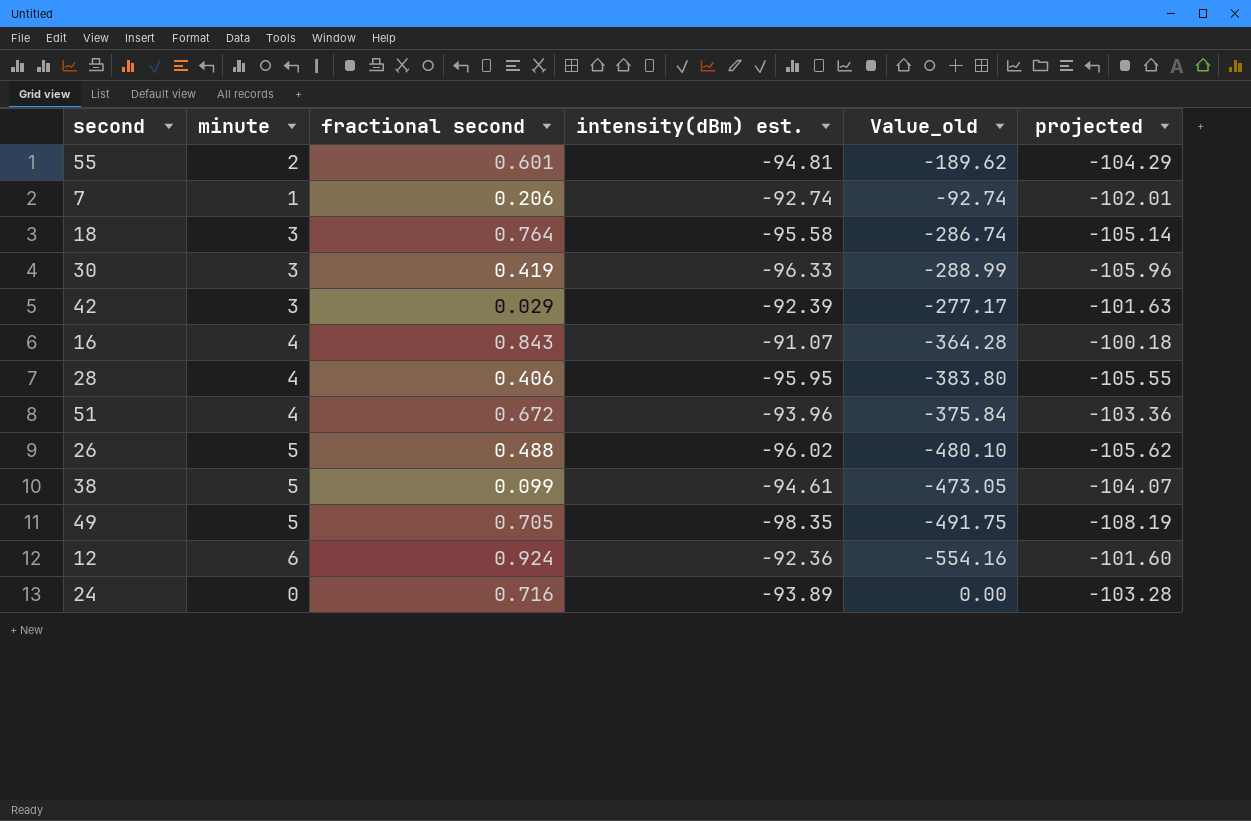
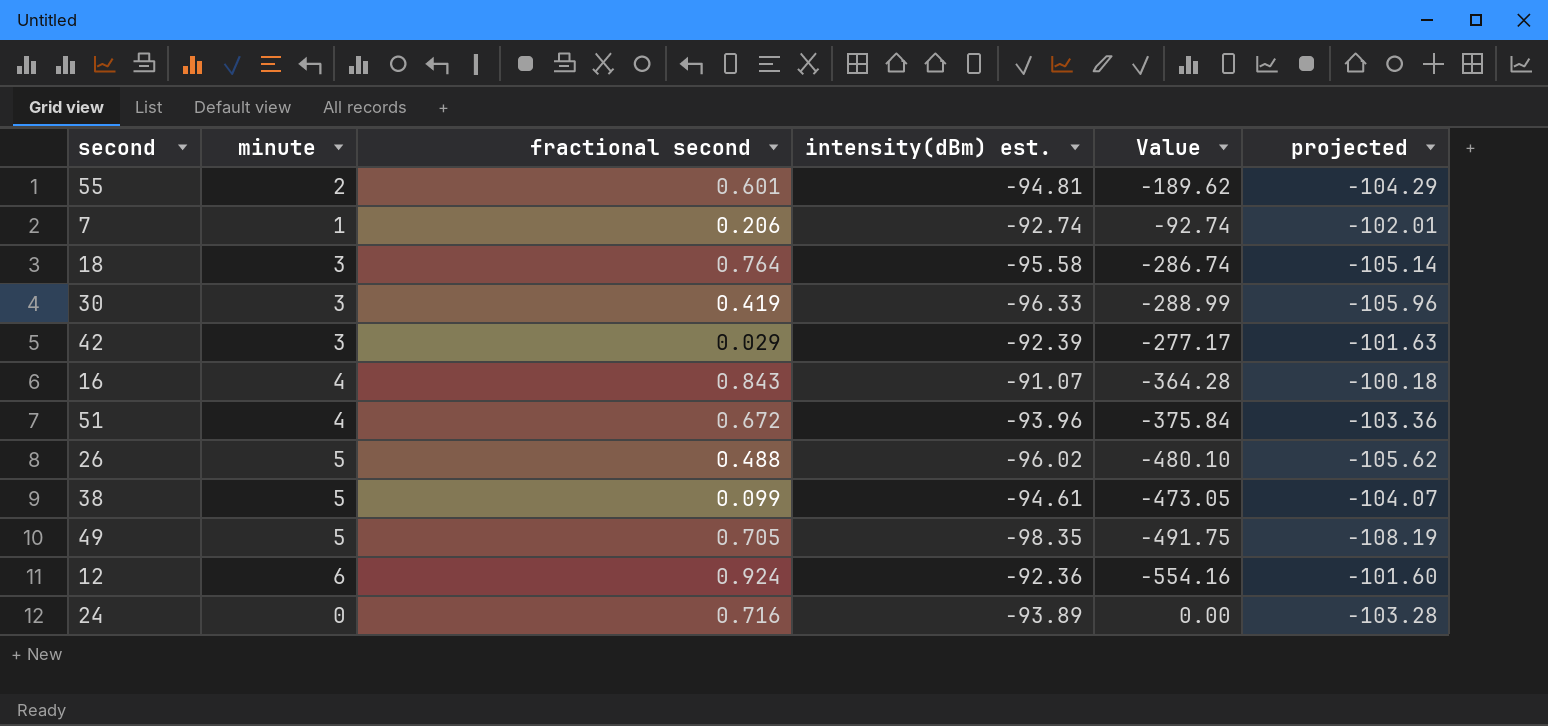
column name: Value_old -> Value
row 28: 4 | 0.406 | -95.95 | -383.80 | -105.55 -> none

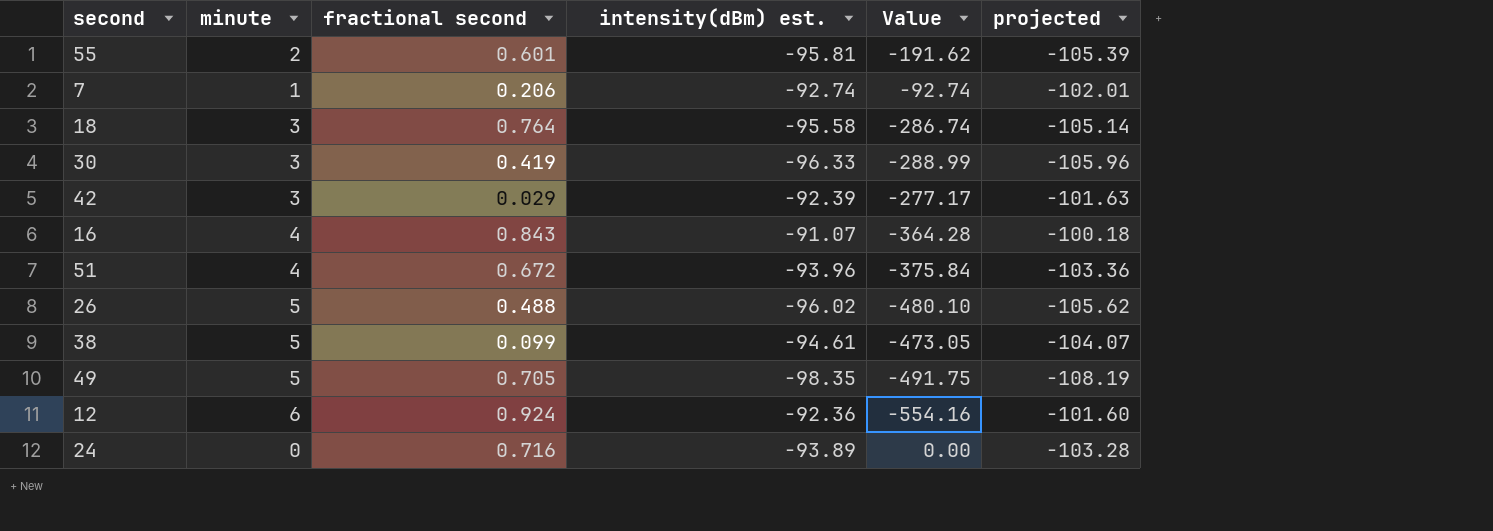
55 | intensity(dBm) est.: -94.81 -> -95.81
55 | Value: -189.62 -> -191.62
55 | projected: -104.29 -> -105.39

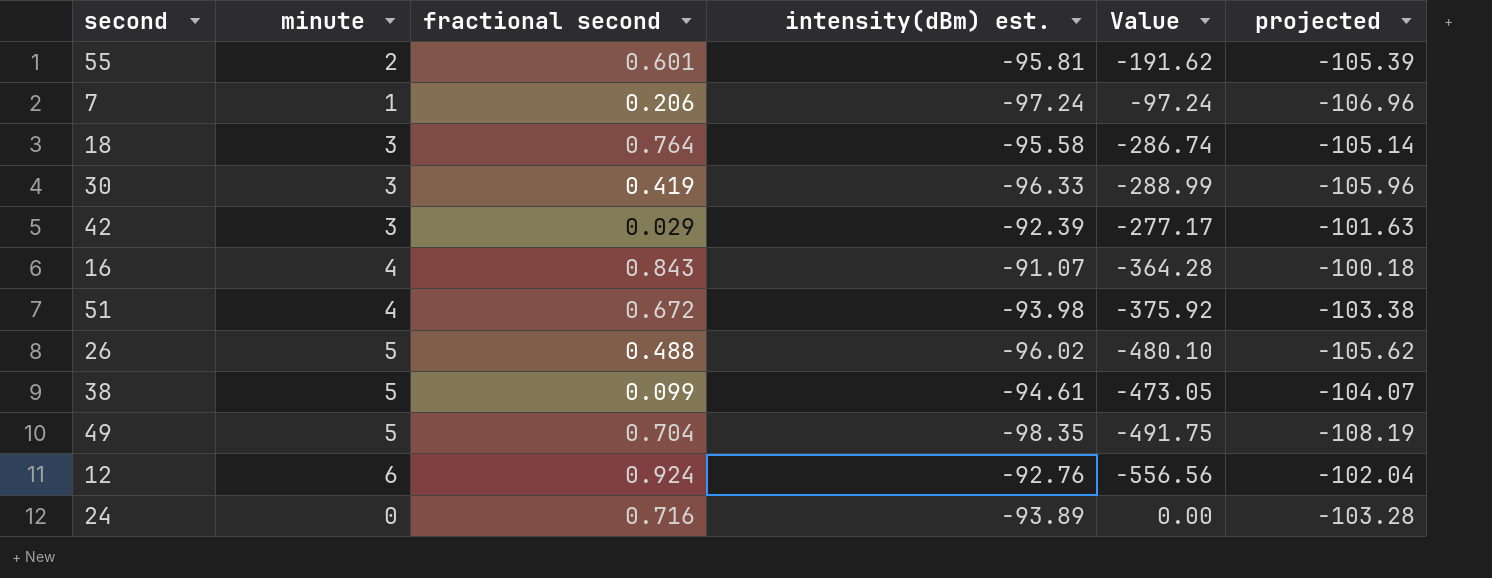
7 | intensity(dBm) est.: -92.74 -> -97.24
7 | Value: -92.74 -> -97.24
7 | projected: -102.01 -> -106.96
51 | intensity(dBm) est.: -93.96 -> -93.98
51 | Value: -375.84 -> -375.92
51 | projected: -103.36 -> -103.38
49 | fractional second: 0.705 -> 0.704
12 | intensity(dBm) est.: -92.36 -> -92.76
12 | Value: -554.16 -> -556.56
12 | projected: -101.60 -> -102.04

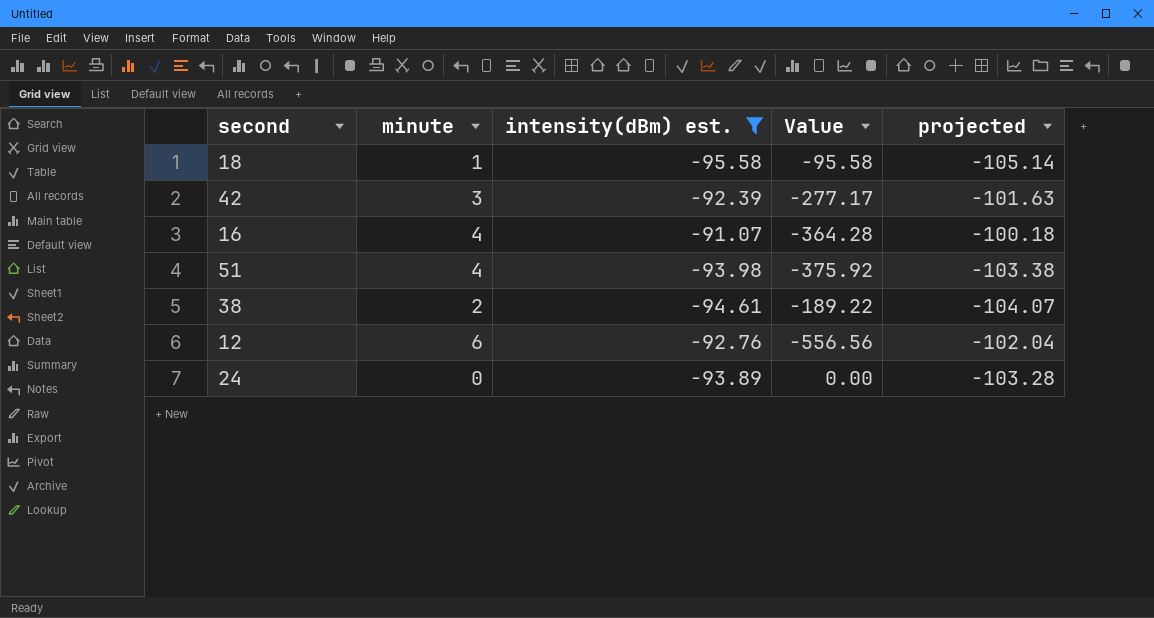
filter: none -> intensity(dBm) est. >= -95.58
column fractional second | position: 3 -> none
18 | minute: 3 -> 1
18 | Value: -286.74 -> -95.58
38 | minute: 5 -> 2
38 | Value: -473.05 -> -189.22

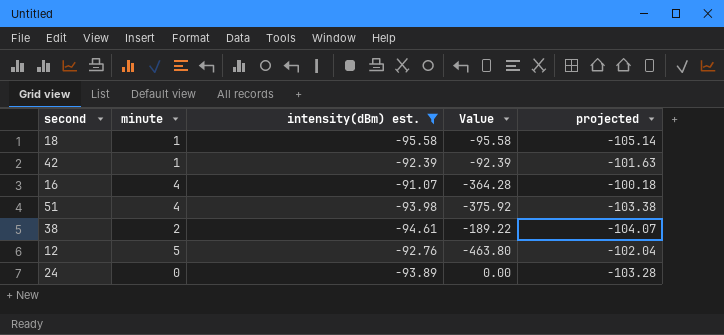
42 | minute: 3 -> 1
42 | Value: -277.17 -> -92.39
12 | minute: 6 -> 5
12 | Value: -556.56 -> -463.80

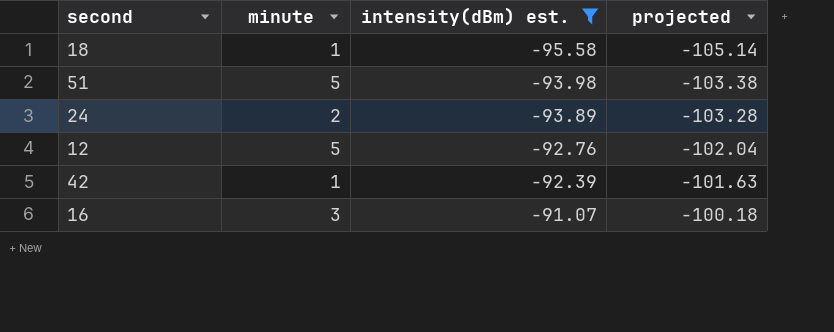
row order: none -> intensity(dBm) est. ascending
column Value | formula: [minute] * [intensity(dBm) est.] -> none
row 38: 2 | -94.61 | -189.22 | -104.07 -> none
51 | minute: 4 -> 5
24 | minute: 0 -> 2
16 | minute: 4 -> 3

